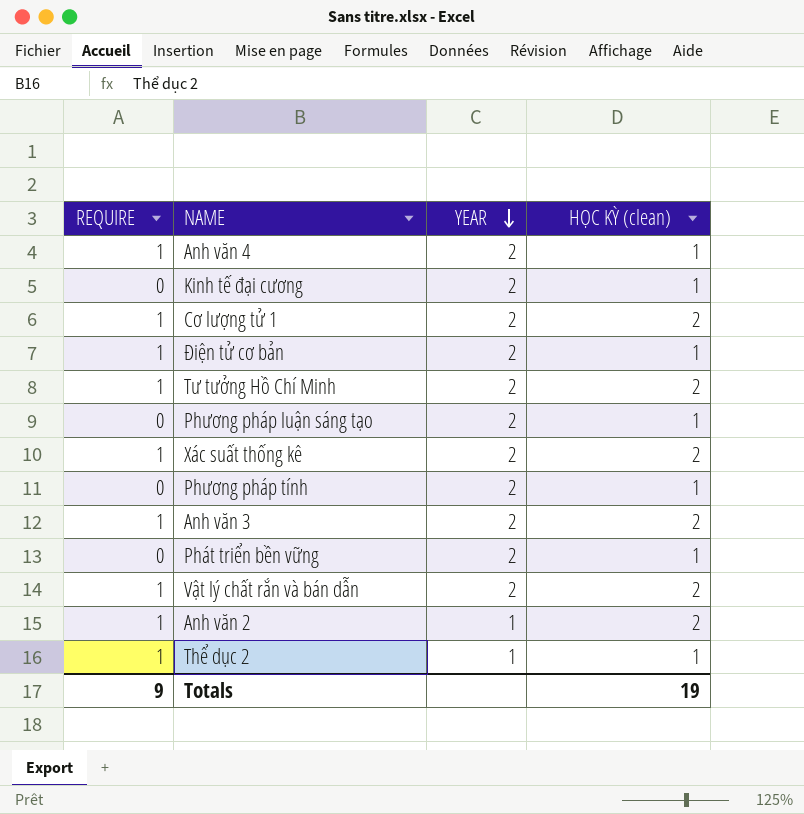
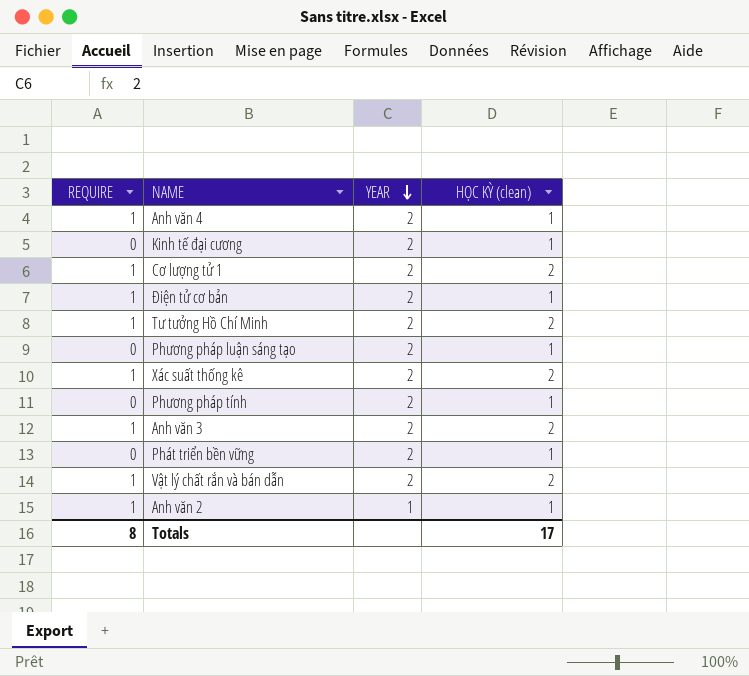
row Thể dục 2: 1 | 1 | 1 -> none
Anh văn 2 | HỌC KỲ (clean): 2 -> 1
Totals | REQUIRE: 9 -> 8
Totals | HỌC KỲ (clean): 19 -> 17

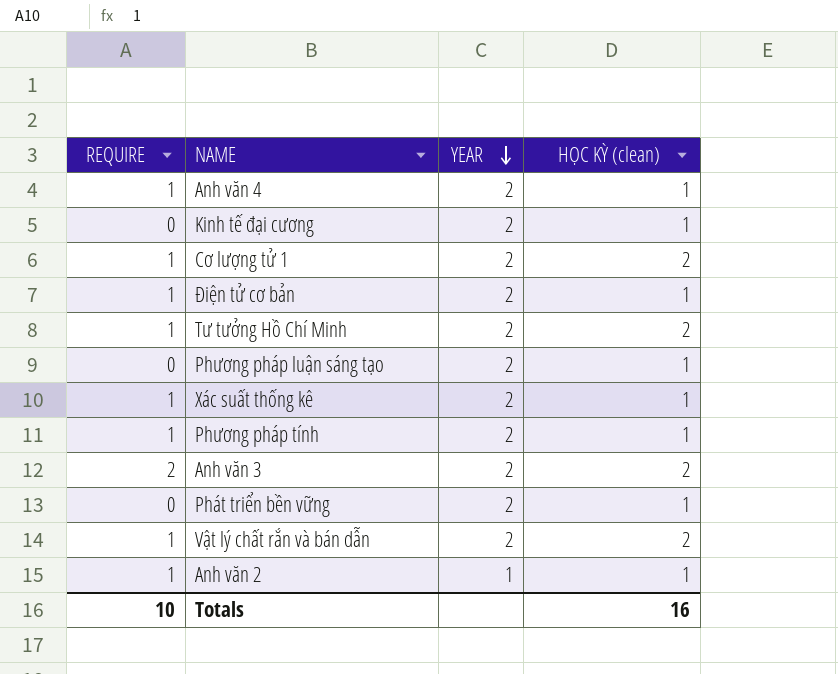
Xác suất thống kê | HỌC KỲ (clean): 2 -> 1
Phương pháp tính | REQUIRE: 0 -> 1
Anh văn 3 | REQUIRE: 1 -> 2
Totals | REQUIRE: 8 -> 10
Totals | HỌC KỲ (clean): 17 -> 16

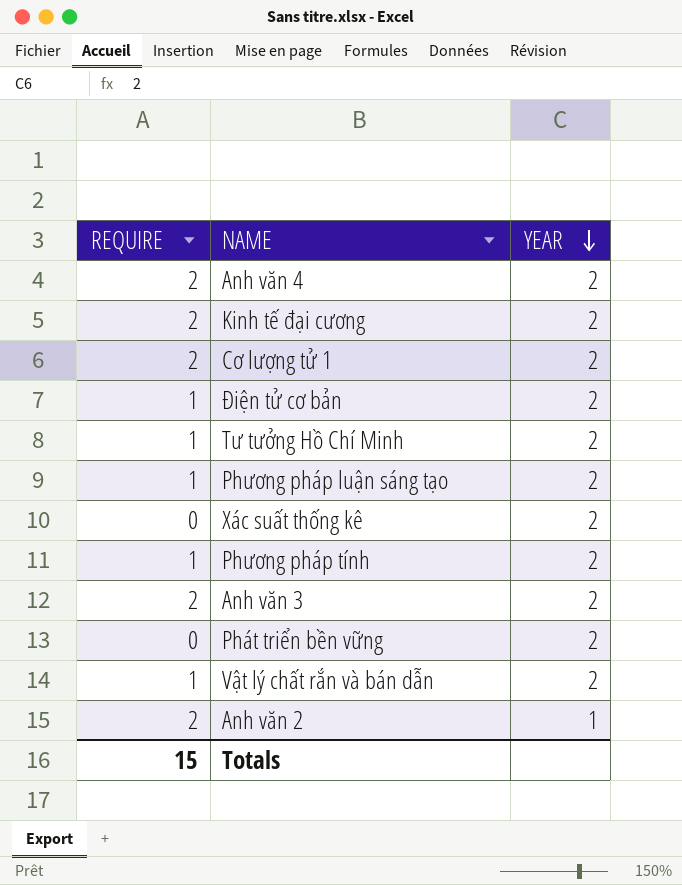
column HỌC KỲ (clean) | position: 4 -> none
Anh văn 4 | REQUIRE: 1 -> 2
Kinh tế đại cương | REQUIRE: 0 -> 2
Cơ lượng tử 1 | REQUIRE: 1 -> 2
Phương pháp luận sáng tạo | REQUIRE: 0 -> 1
Xác suất thống kê | REQUIRE: 1 -> 0
Anh văn 2 | REQUIRE: 1 -> 2
Totals | REQUIRE: 10 -> 15

